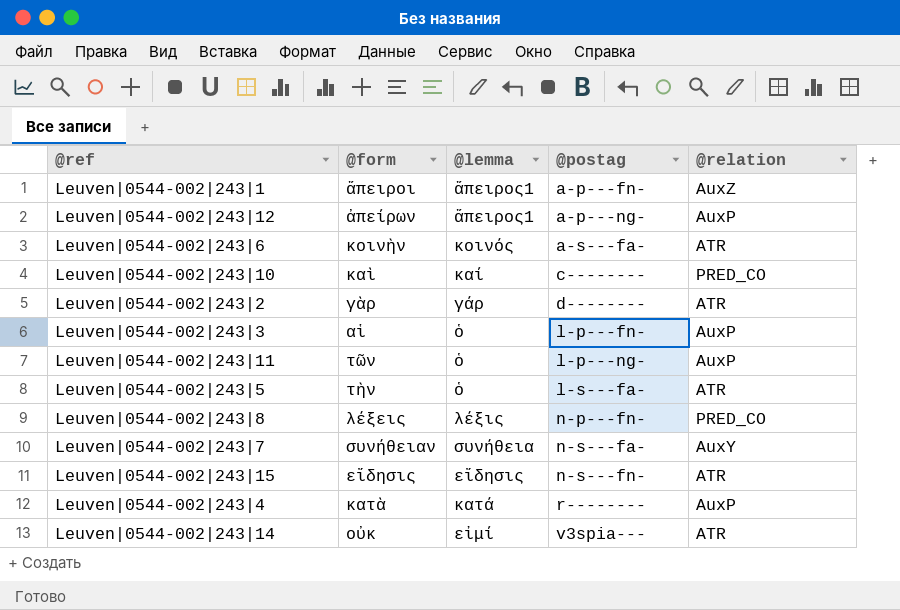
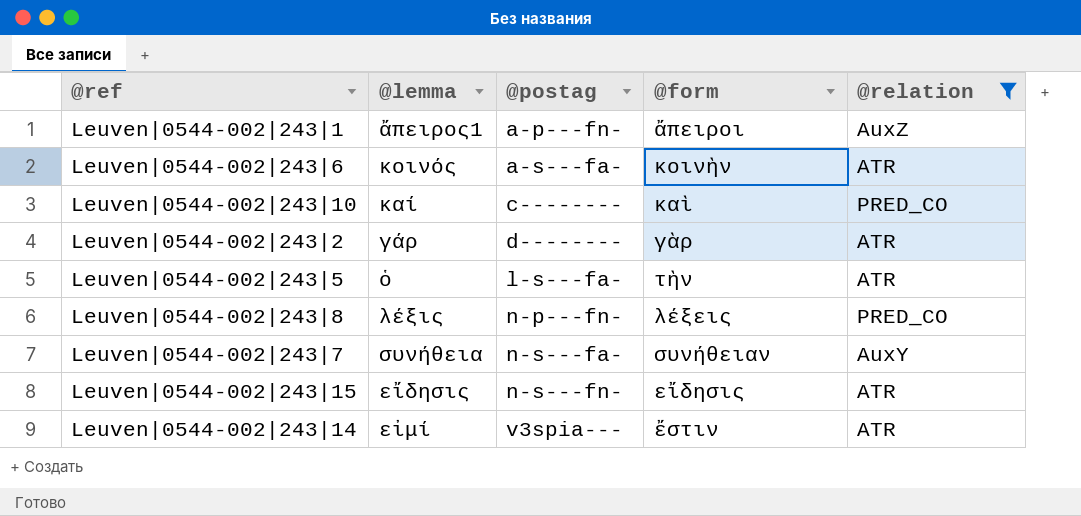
filter: none -> @relation != AuxP
column @form | position: 2 -> 4
Leuven|0544-002|243|14 | @form: οὐκ -> ἔστιν

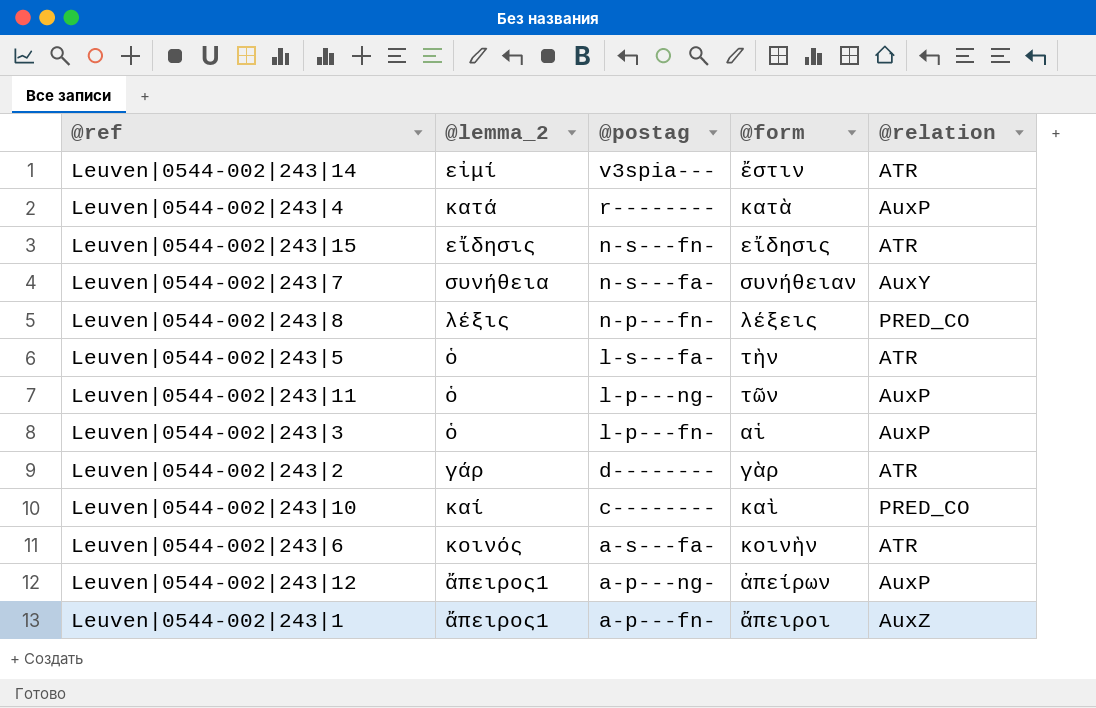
filter: @relation != AuxP -> none
row order: @postag ascending -> @postag descending
column name: @lemma -> @lemma_2

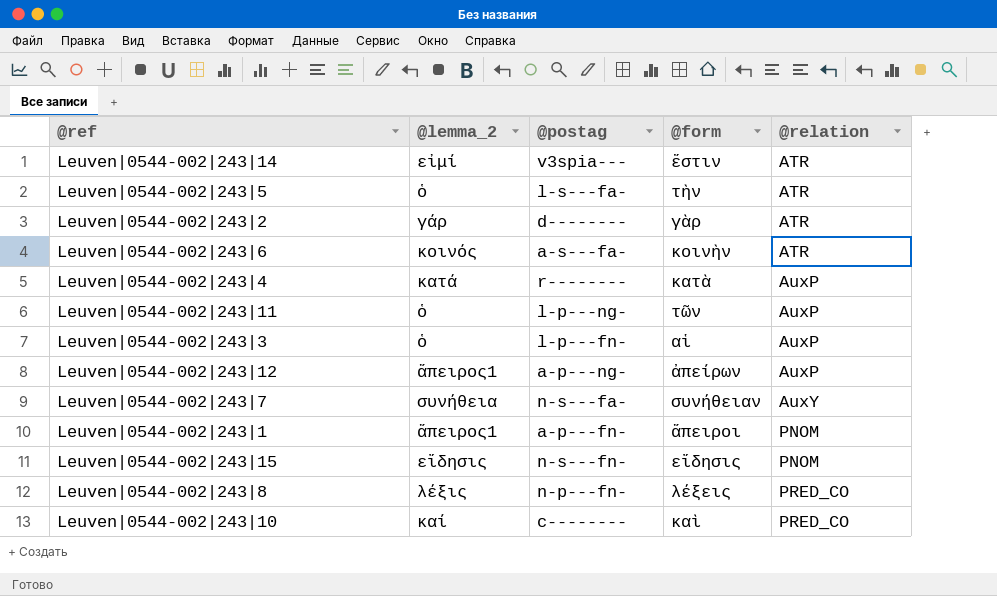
row order: @postag descending -> @relation ascending
Leuven|0544-002|243|1 | @relation: AuxZ -> PNOM
Leuven|0544-002|243|15 | @relation: ATR -> PNOM

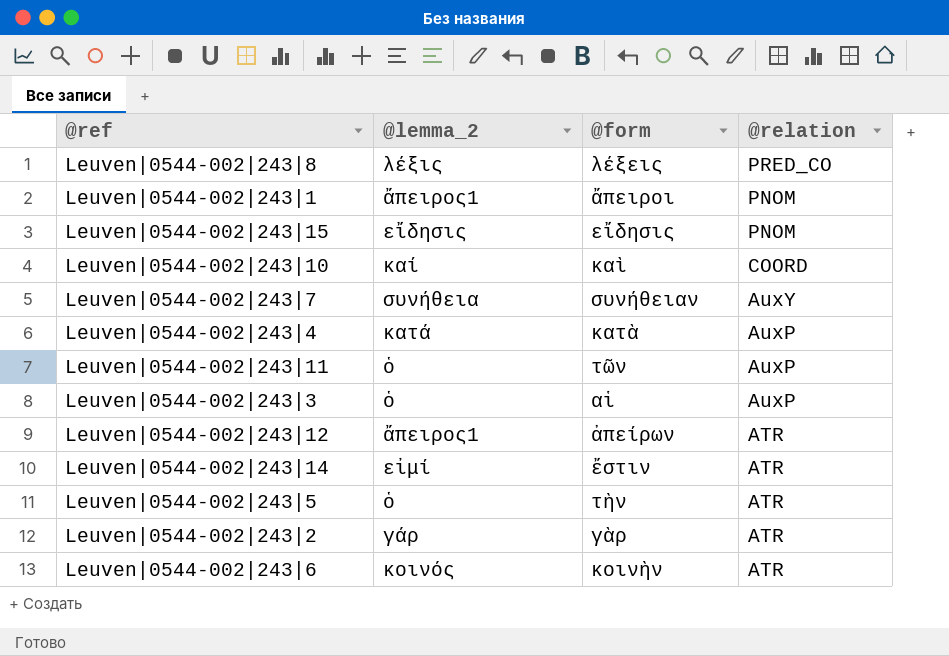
row order: @relation ascending -> @relation descending
column @postag | position: 3 -> none
Leuven|0544-002|243|10 | @relation: PRED_CO -> COORD
Leuven|0544-002|243|12 | @relation: AuxP -> ATR

